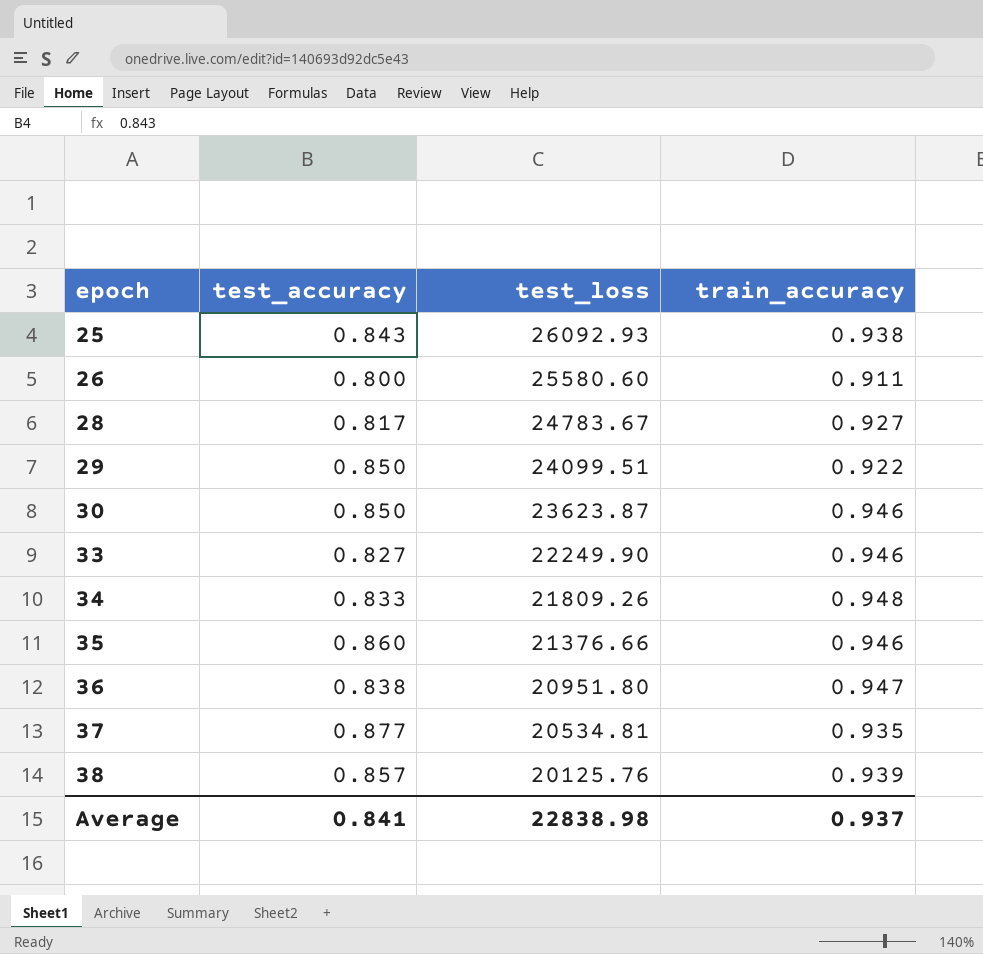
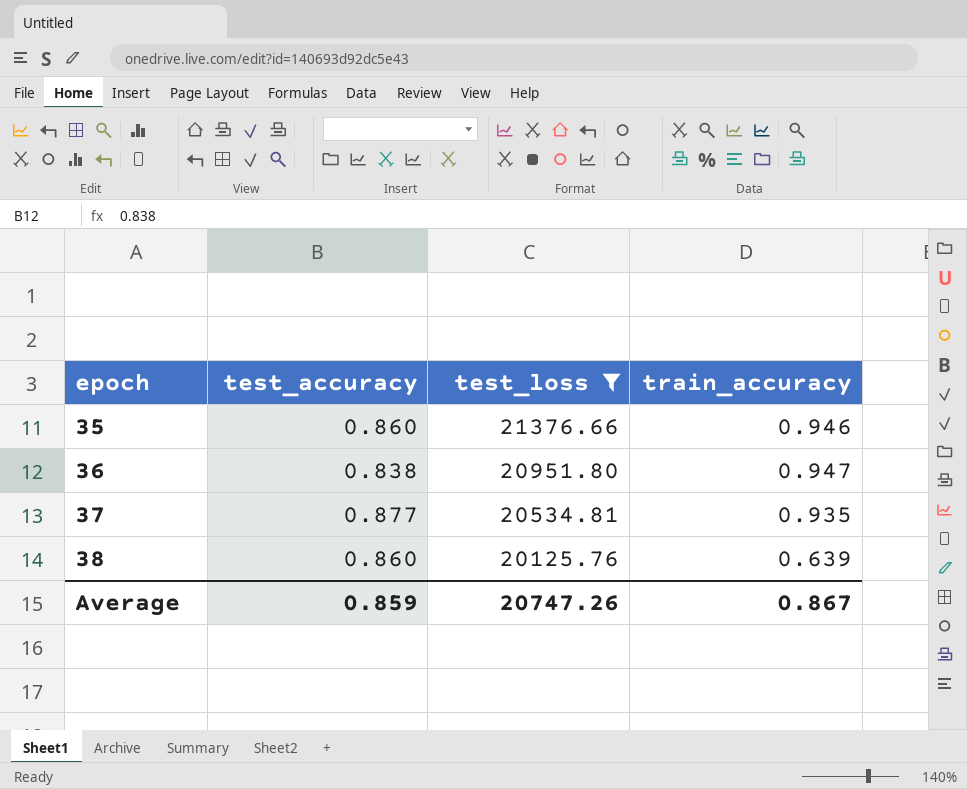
filter: none -> test_loss <= 21376.66
38 | test_accuracy: 0.857 -> 0.860
38 | train_accuracy: 0.939 -> 0.639
Average | test_accuracy: 0.841 -> 0.859
Average | test_loss: 22838.98 -> 20747.26
Average | train_accuracy: 0.937 -> 0.867

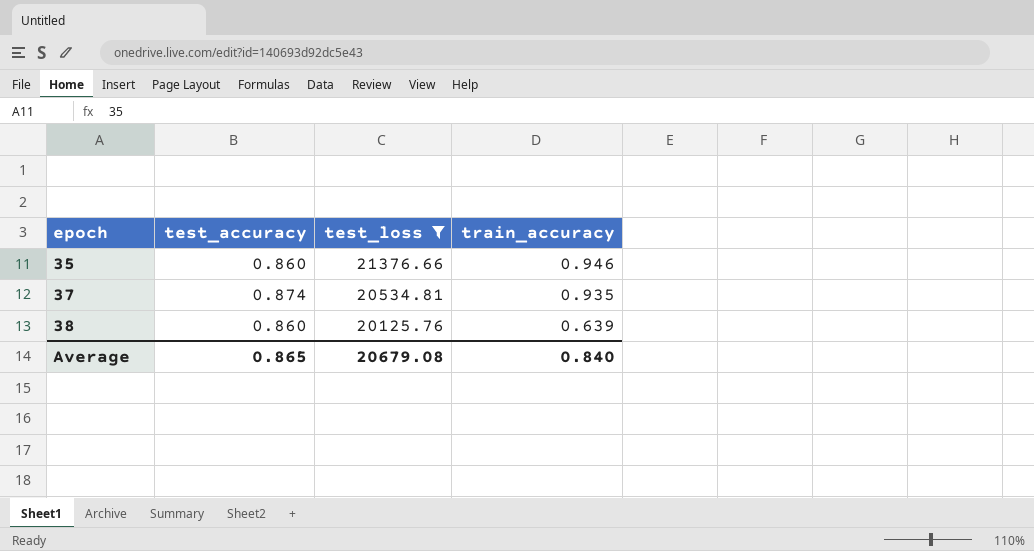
row 36: 0.838 | 20951.80 | 0.947 -> none
37 | test_accuracy: 0.877 -> 0.874
Average | test_accuracy: 0.859 -> 0.865
Average | test_loss: 20747.26 -> 20679.08
Average | train_accuracy: 0.867 -> 0.840

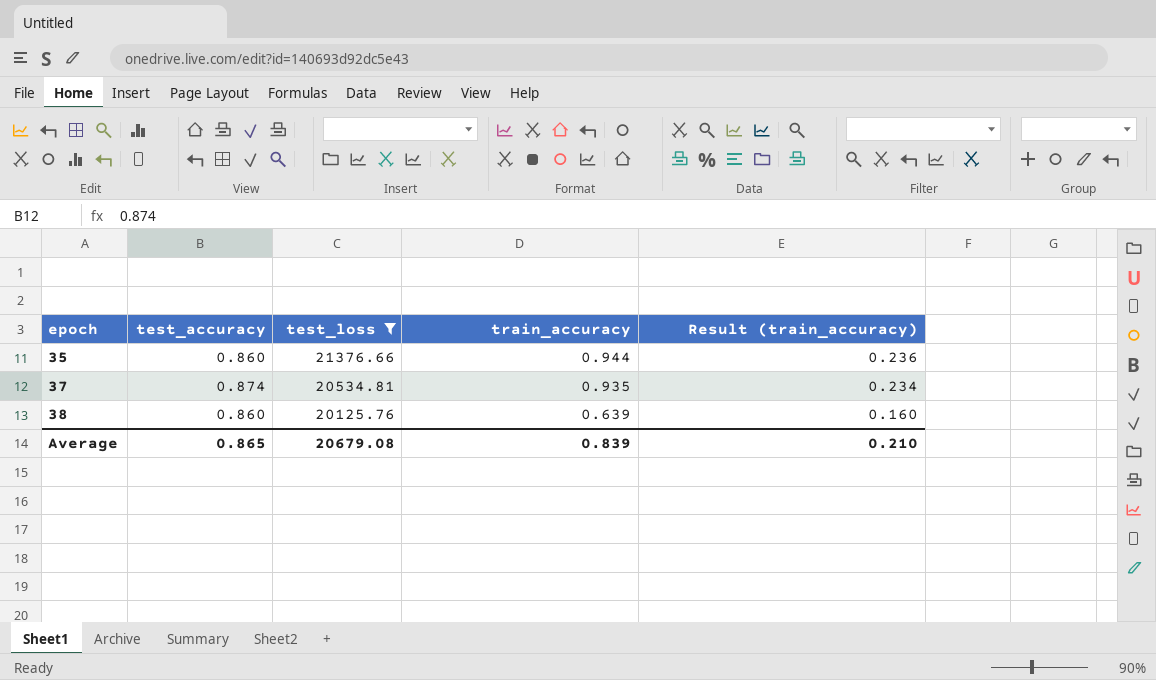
column Result (train_accuracy) | formula: none -> [train_accuracy] * 0.25
35 | train_accuracy: 0.946 -> 0.944
Average | train_accuracy: 0.840 -> 0.839

